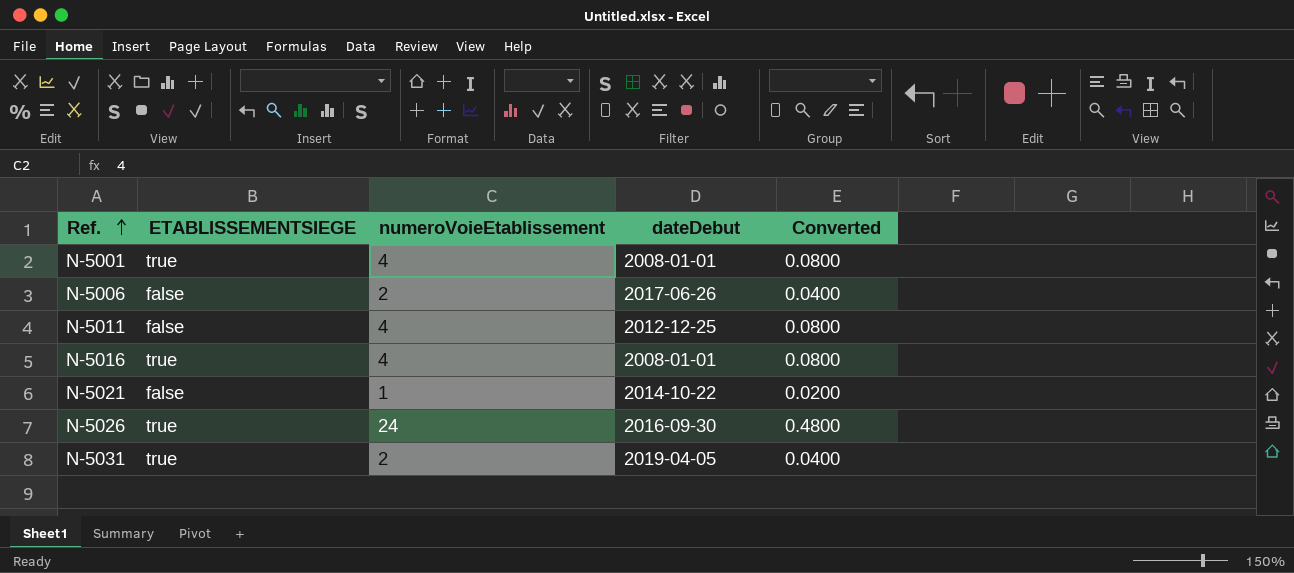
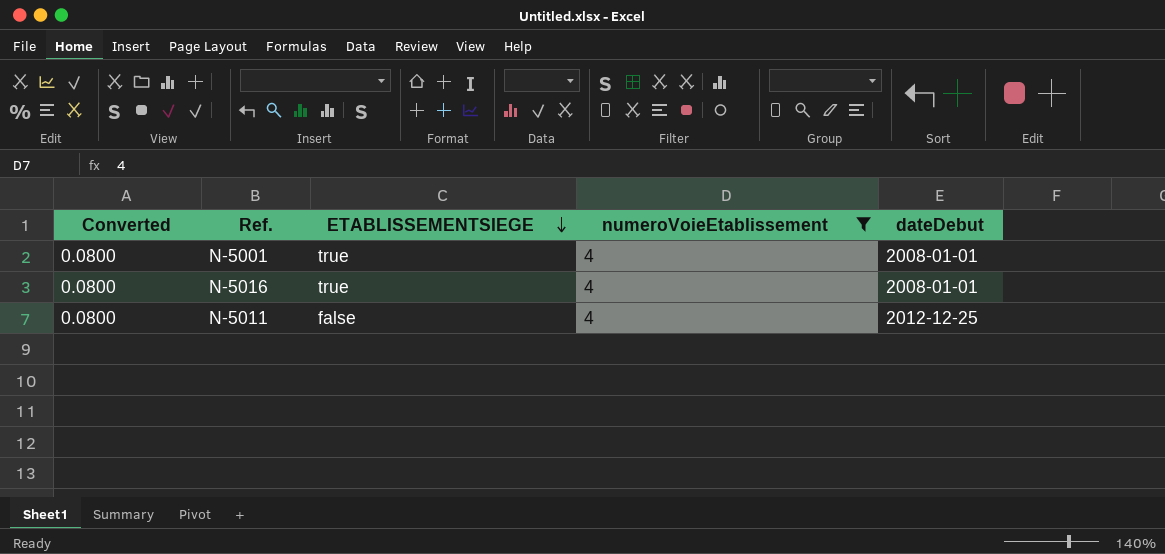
filter: none -> numeroVoieEtablissement = 4
row order: Ref. ascending -> ETABLISSEMENTSIEGE descending
column Converted | position: 5 -> 1

